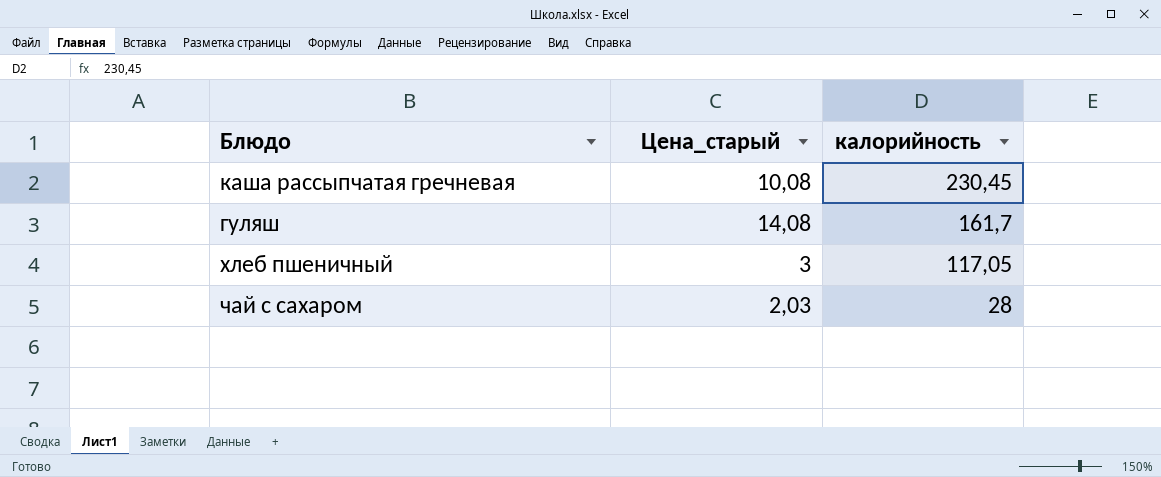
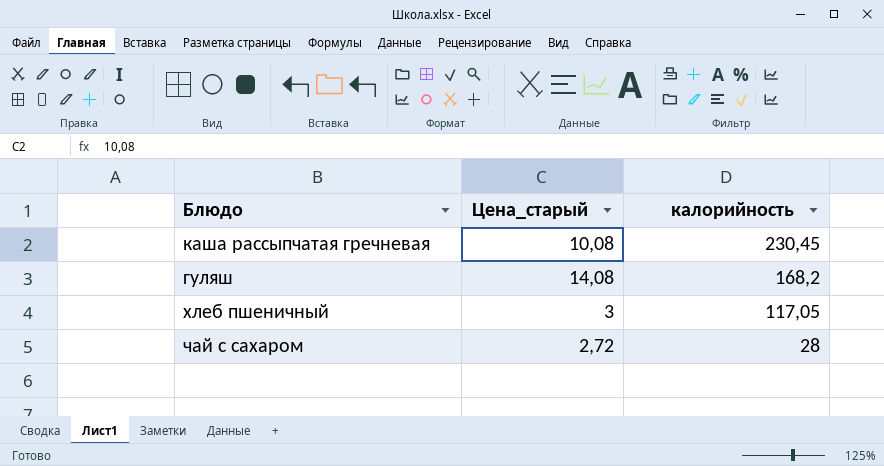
гуляш | калорийность: 161,7 -> 168,2
чай с сахаром | Цена_старый: 2,03 -> 2,72

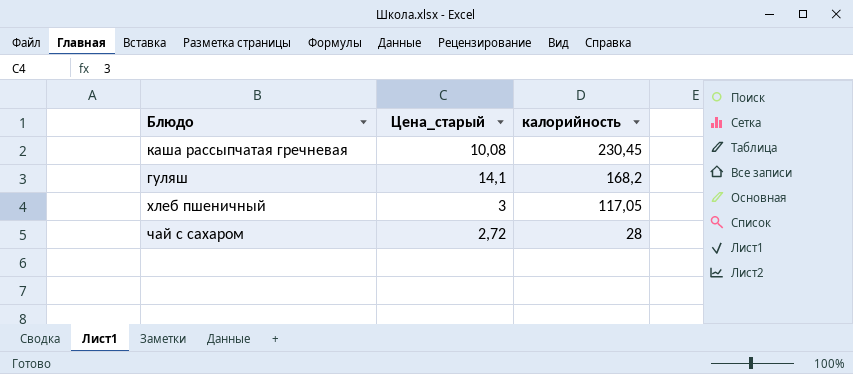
гуляш | Цена_старый: 14,08 -> 14,1

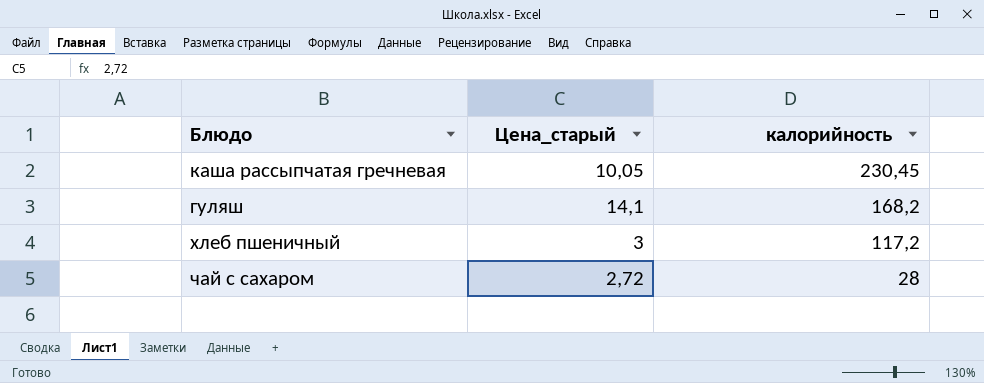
каша рассыпчатая гречневая | Цена_старый: 10,08 -> 10,05
хлеб пшеничный | калорийность: 117,05 -> 117,2

